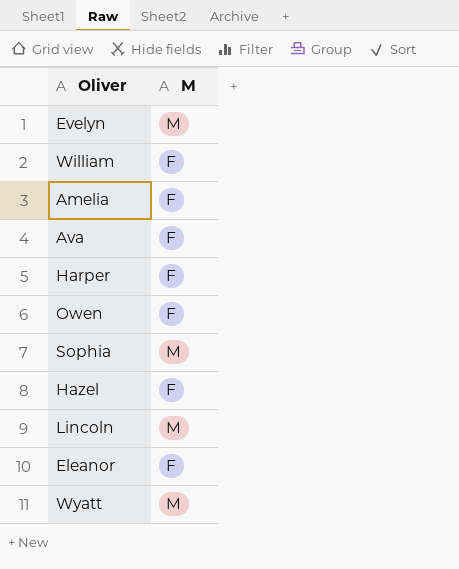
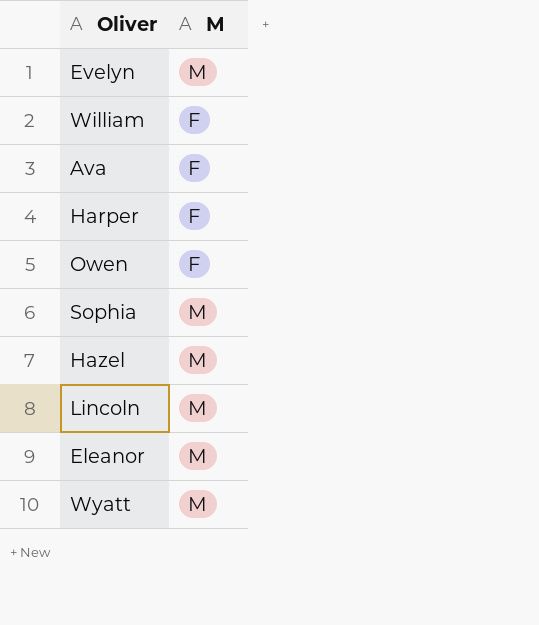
row Amelia: F -> none
Hazel | M: F -> M
Eleanor | M: F -> M

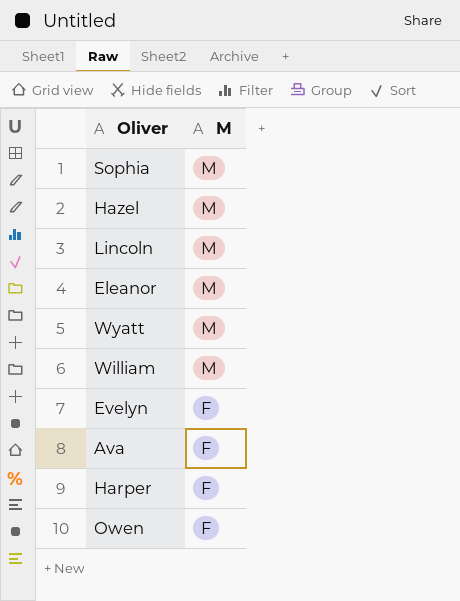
row order: none -> M descending
William | M: F -> M
Evelyn | M: M -> F

